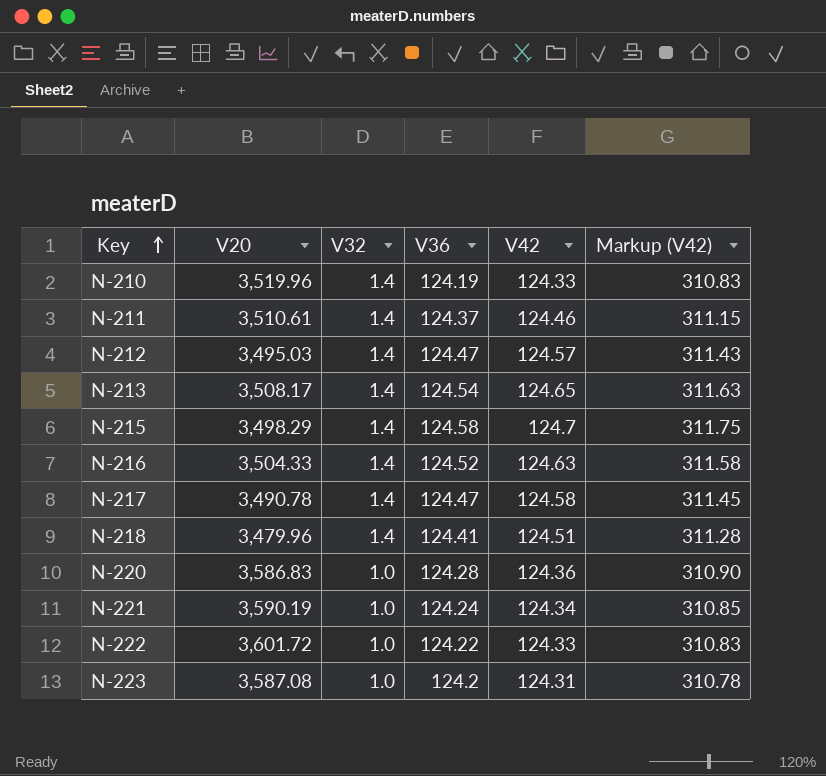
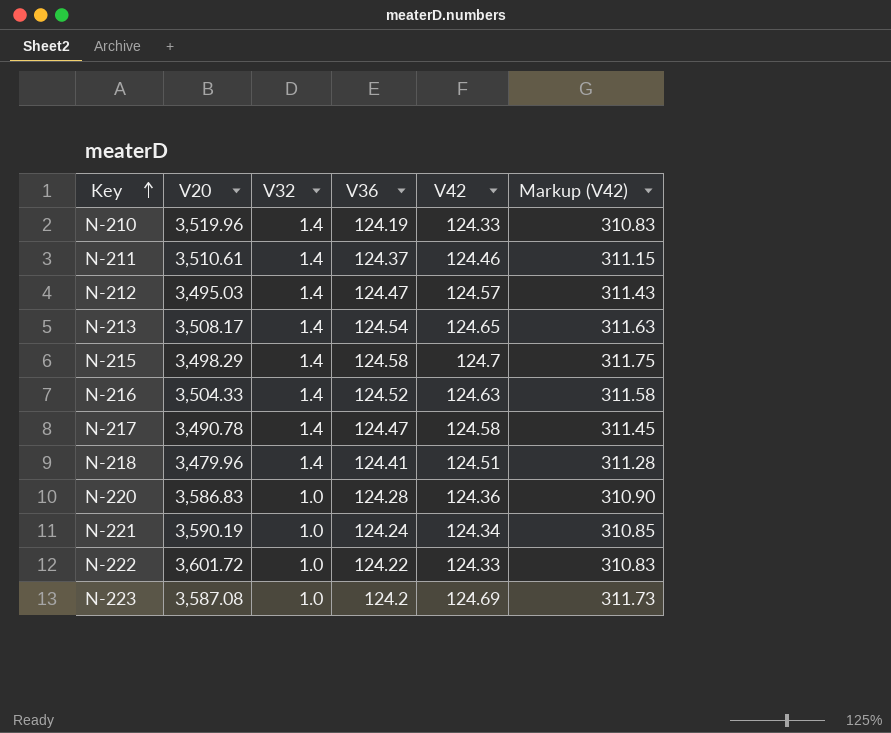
N-223 | V42: 124.31 -> 124.69
N-223 | Markup (V42): 310.78 -> 311.73

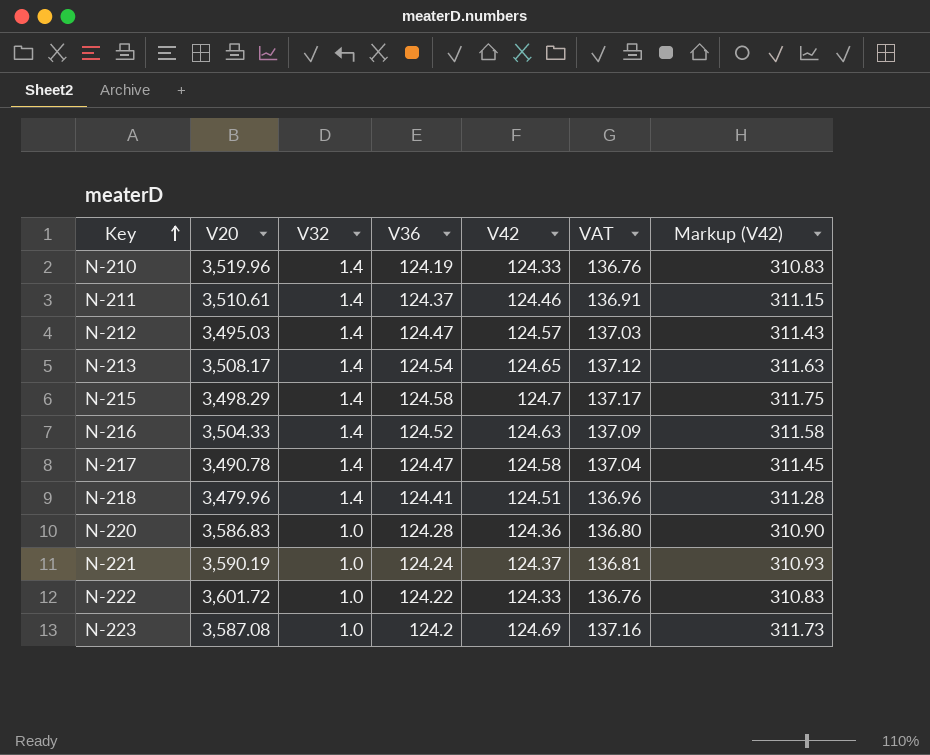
column VAT | formula: none -> [V42] * 1.1
N-221 | V42: 124.34 -> 124.37
N-221 | Markup (V42): 310.85 -> 310.93

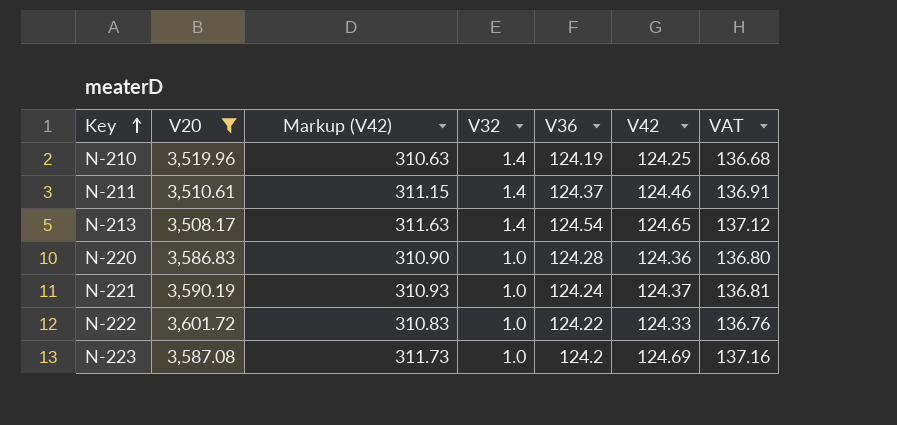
filter: none -> V20 >= 3,508.17
column Markup (V42) | position: 7 -> 3
N-210 | Markup (V42): 310.83 -> 310.63
N-210 | V42: 124.33 -> 124.25
N-210 | VAT: 136.76 -> 136.68

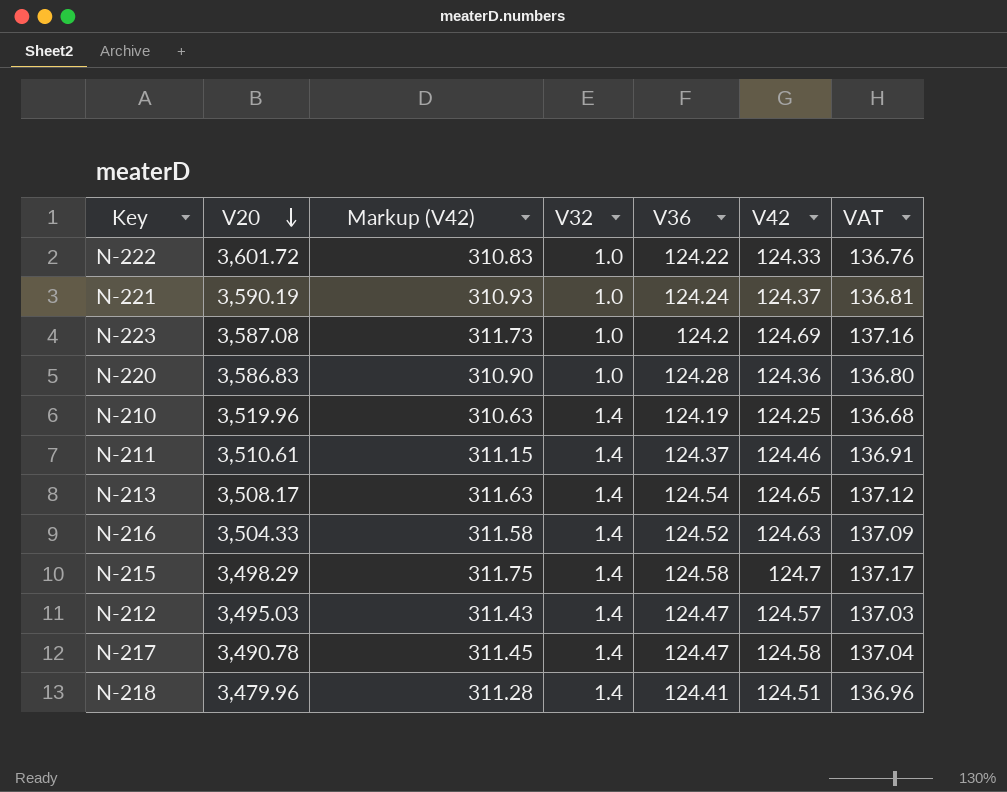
filter: V20 >= 3,508.17 -> none
row order: Key ascending -> V20 descending

